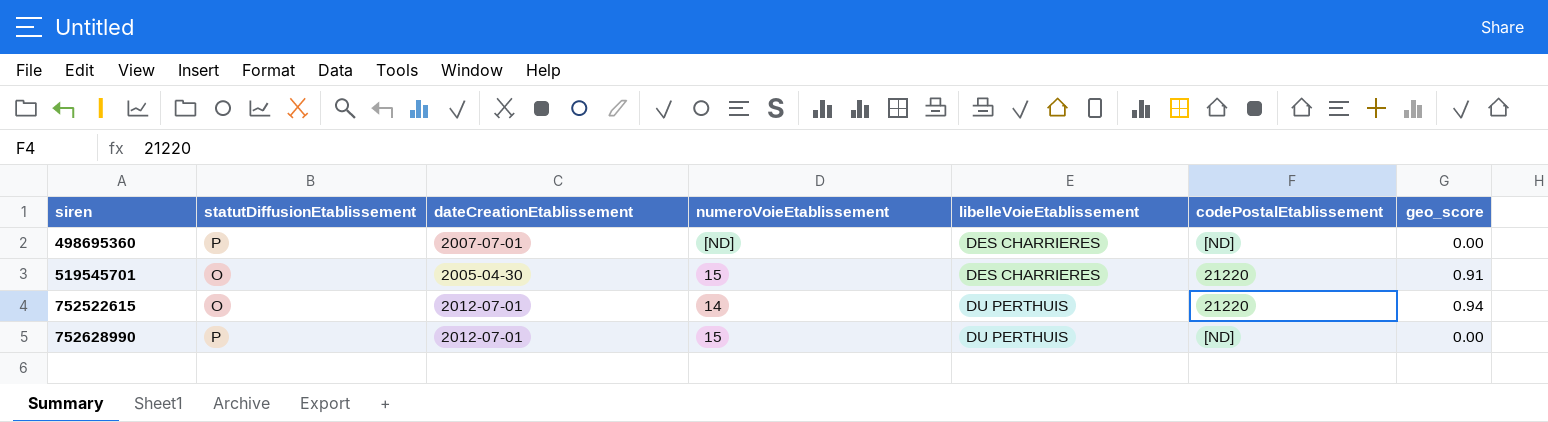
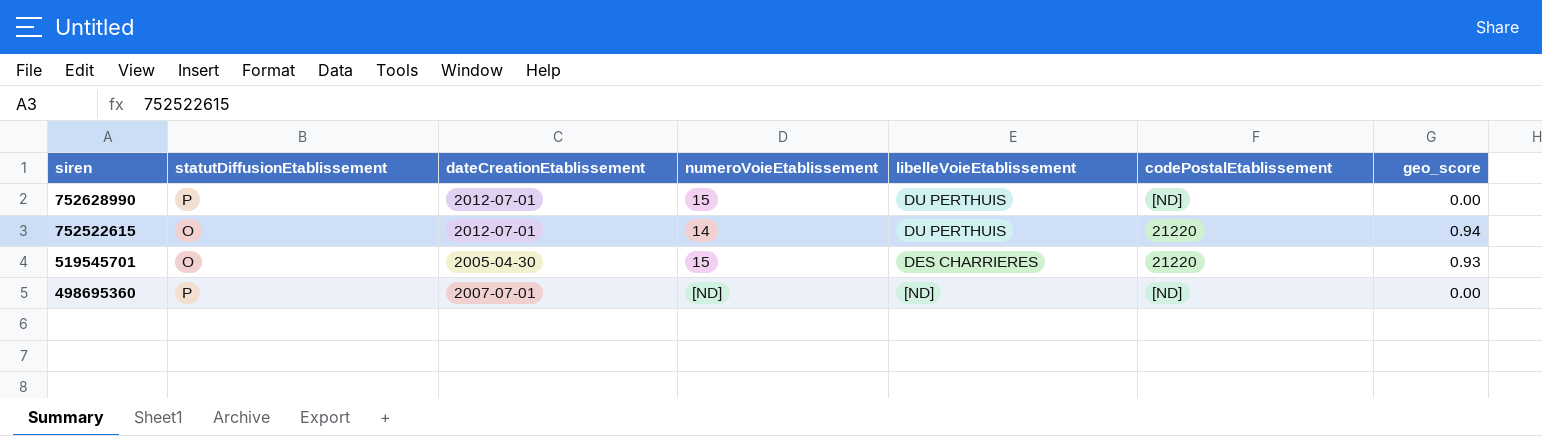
row order: siren ascending -> siren descending
519545701 | geo_score: 0.91 -> 0.93
498695360 | libelleVoieEtablissement: DES CHARRIERES -> [ND]

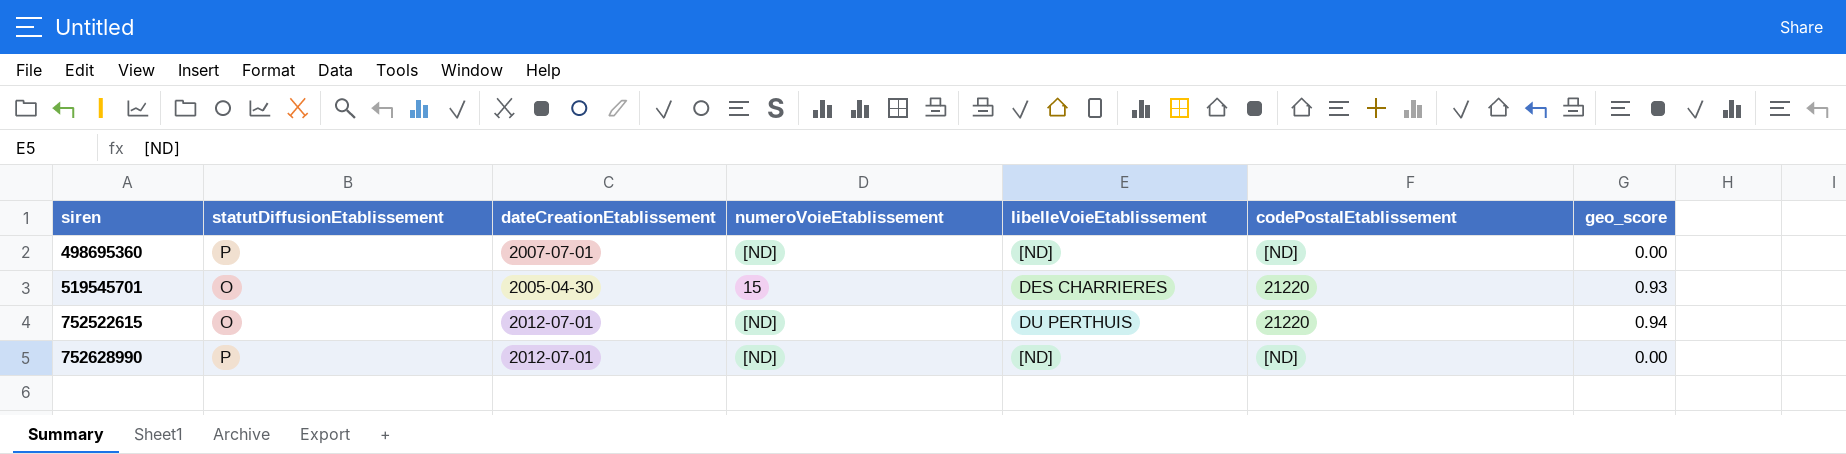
row order: siren descending -> siren ascending
752522615 | numeroVoieEtablissement: 14 -> [ND]
752628990 | numeroVoieEtablissement: 15 -> [ND]
752628990 | libelleVoieEtablissement: DU PERTHUIS -> [ND]

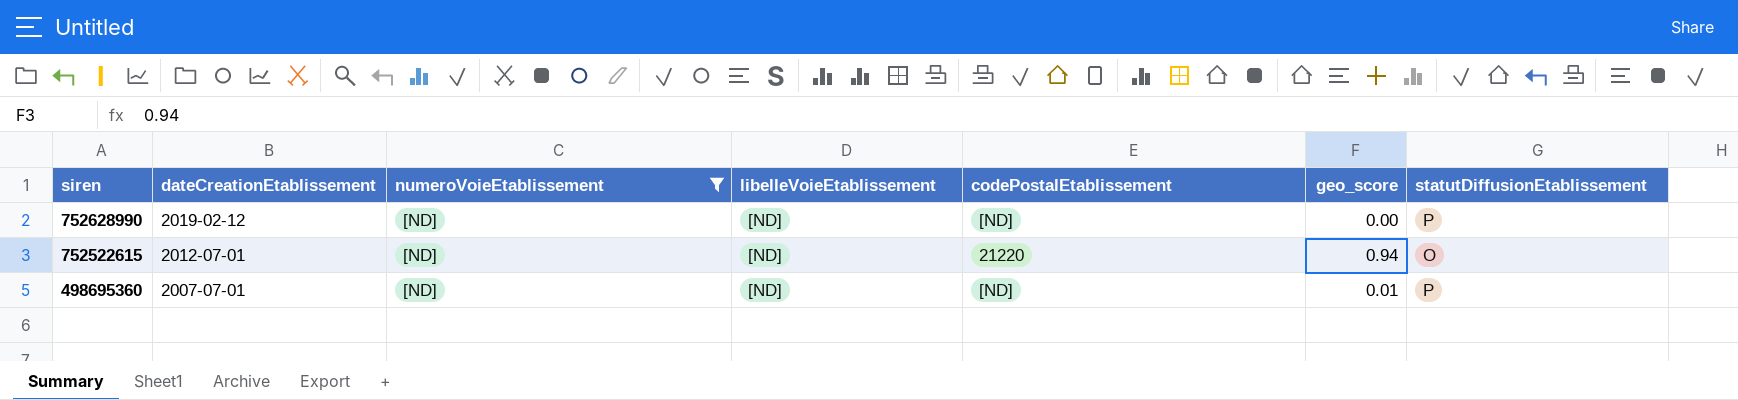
filter: none -> numeroVoieEtablissement = [ND]
row order: siren ascending -> siren descending
column statutDiffusionEtablissement | position: 2 -> 7
752628990 | dateCreationEtablissement: 2012-07-01 -> 2019-02-12
752522615 | libelleVoieEtablissement: DU PERTHUIS -> [ND]
498695360 | geo_score: 0.00 -> 0.01

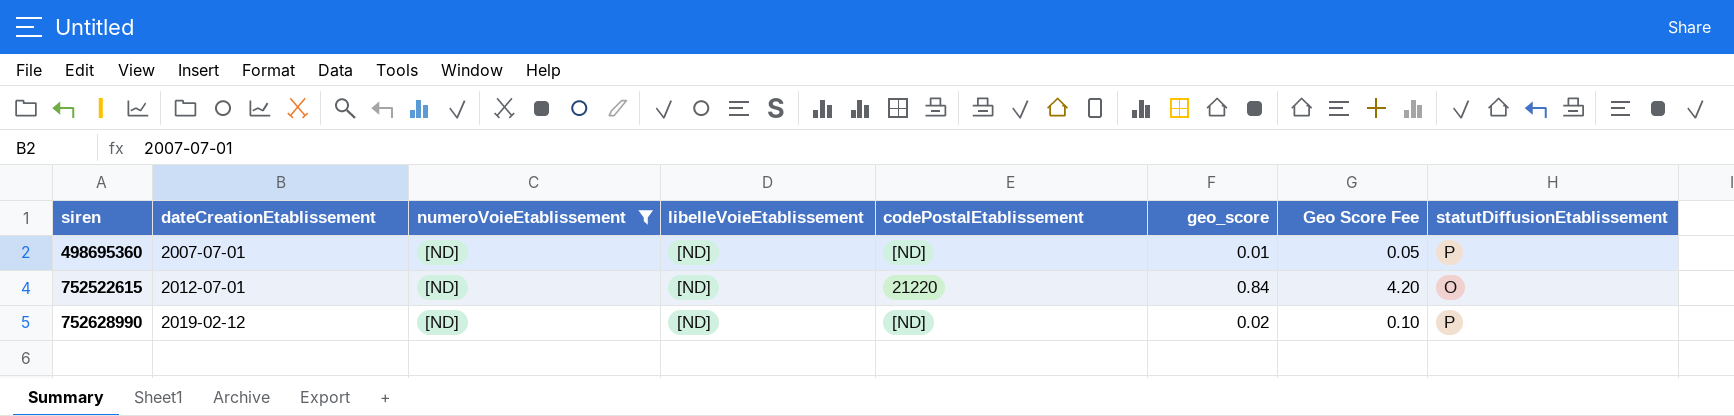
row order: siren descending -> siren ascending
column Geo Score Fee | formula: none -> [geo_score] * 5
752522615 | geo_score: 0.94 -> 0.84
752628990 | geo_score: 0.00 -> 0.02

